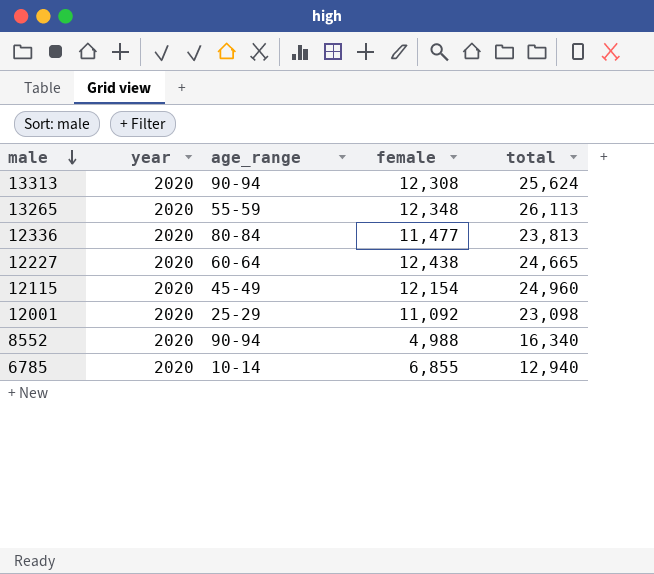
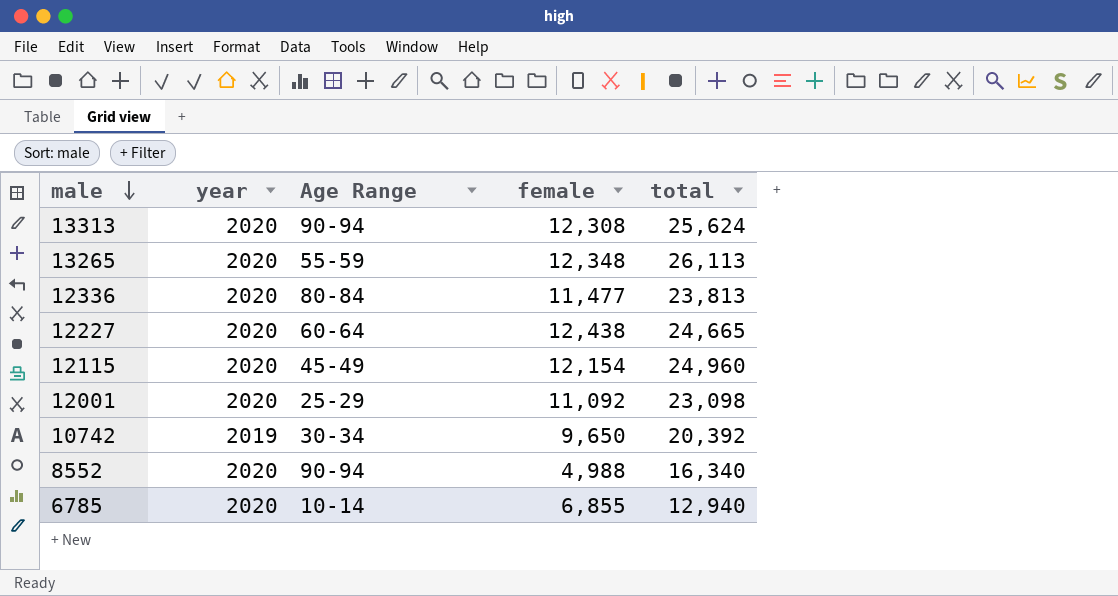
column name: age_range -> Age Range
row 10742: none -> 2019 | 30-34 | 9,650 | 20,392

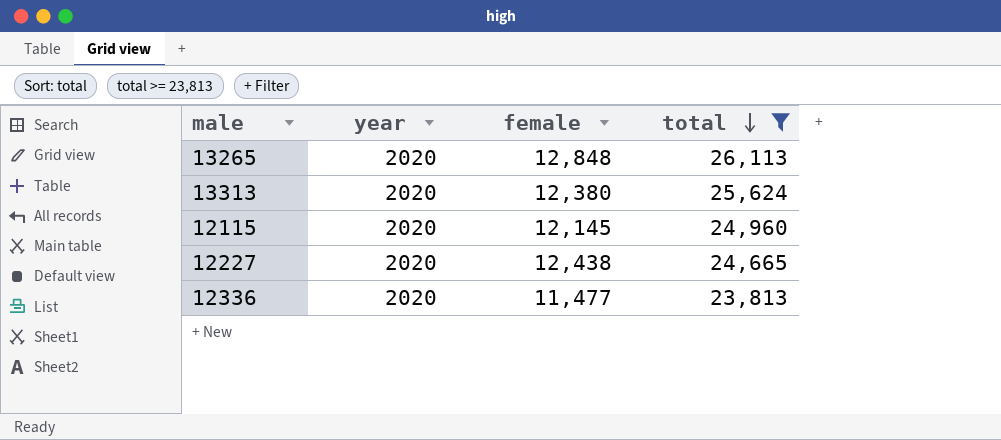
filter: none -> total >= 23,813
row order: male descending -> total descending
column Age Range | position: 3 -> none
13265 | female: 12,348 -> 12,848
13313 | female: 12,308 -> 12,380
12115 | female: 12,154 -> 12,145

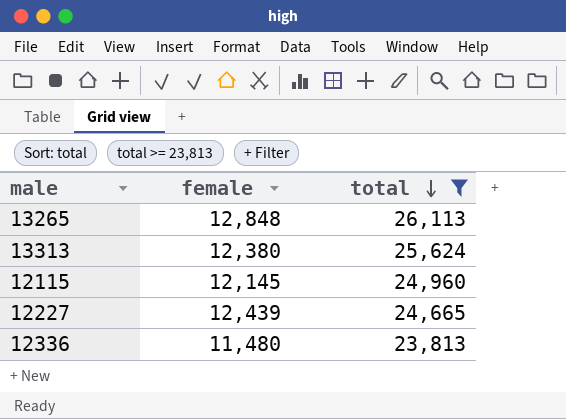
column year | position: 2 -> none
12227 | female: 12,438 -> 12,439
12336 | female: 11,477 -> 11,480

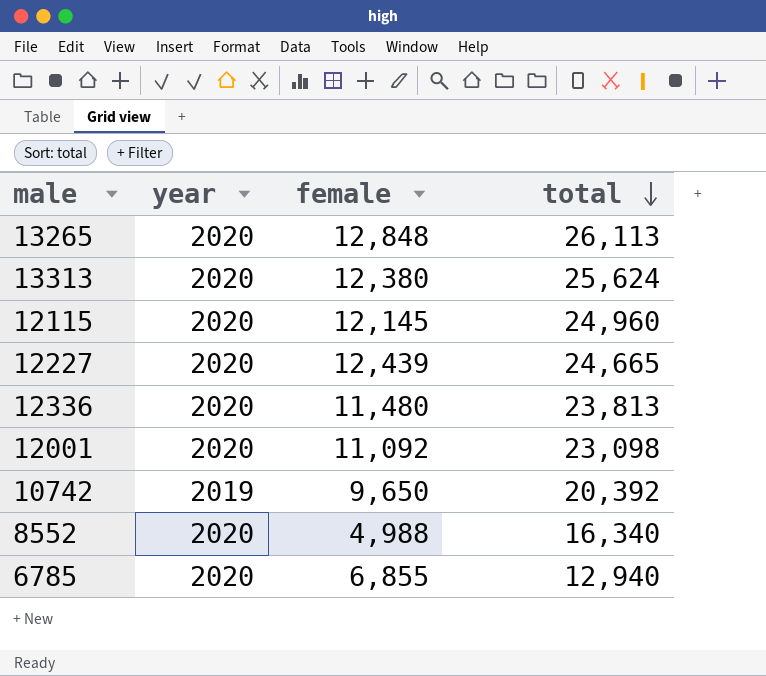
filter: total >= 23,813 -> none
column year | position: none -> 2

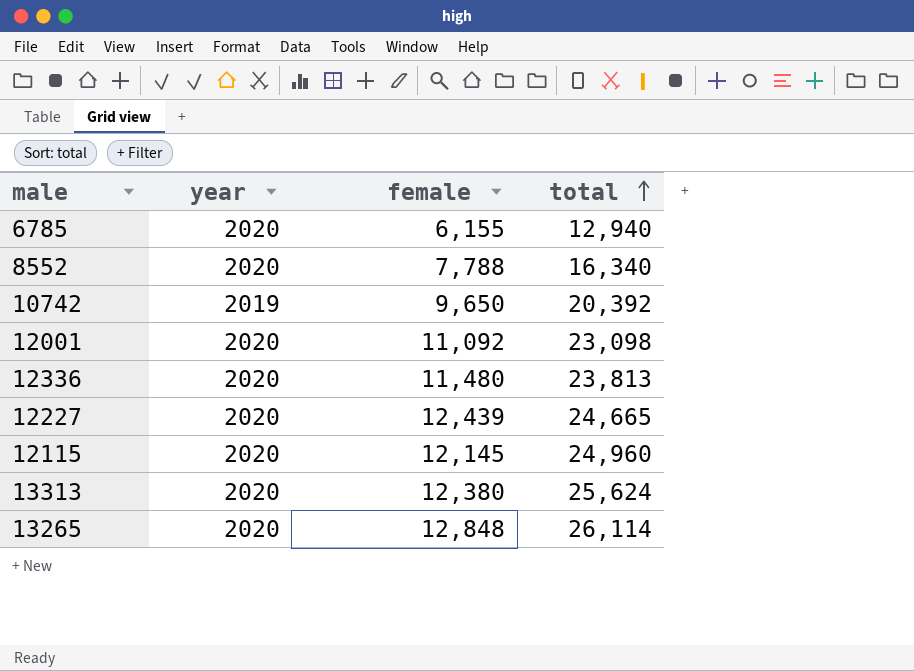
row order: total descending -> total ascending
6785 | female: 6,855 -> 6,155
8552 | female: 4,988 -> 7,788
13265 | total: 26,113 -> 26,114

